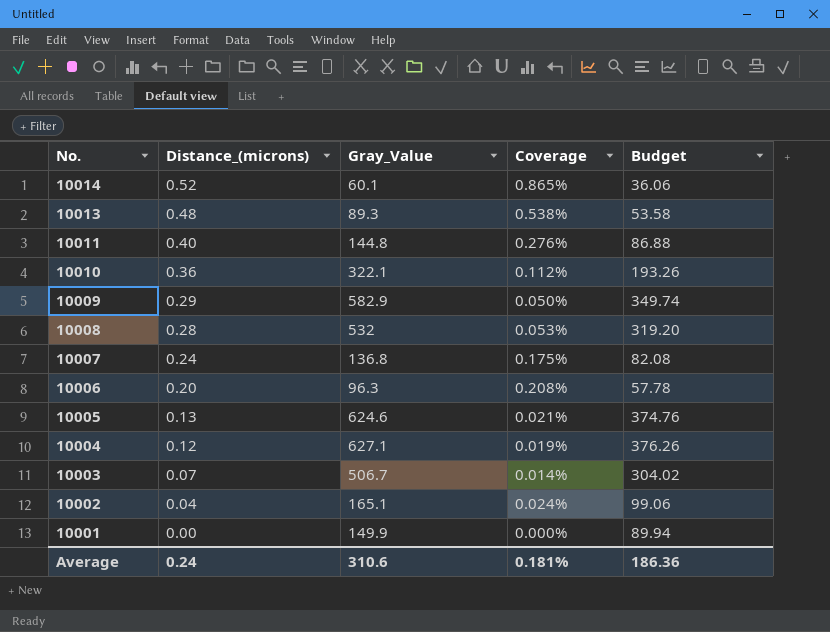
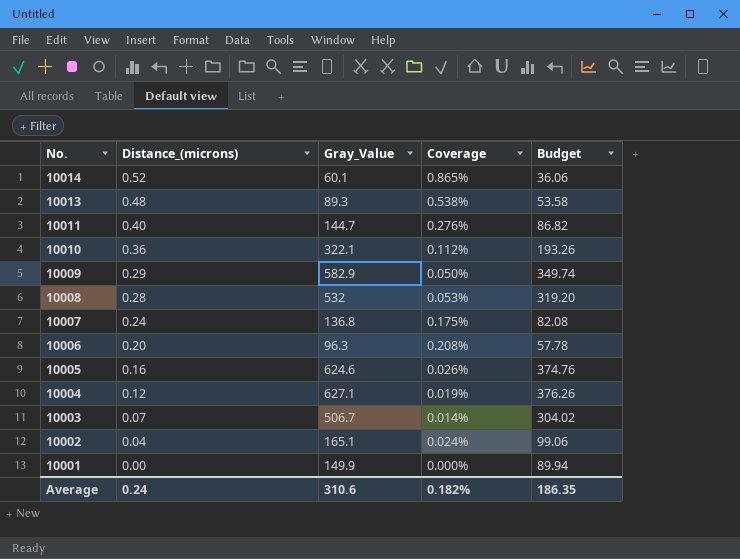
10011 | Gray_Value: 144.8 -> 144.7
10011 | Budget: 86.88 -> 86.82
10005 | Distance_(microns): 0.13 -> 0.16
10005 | Coverage: 0.021% -> 0.026%
Average | Coverage: 0.181% -> 0.182%
Average | Budget: 186.36 -> 186.35

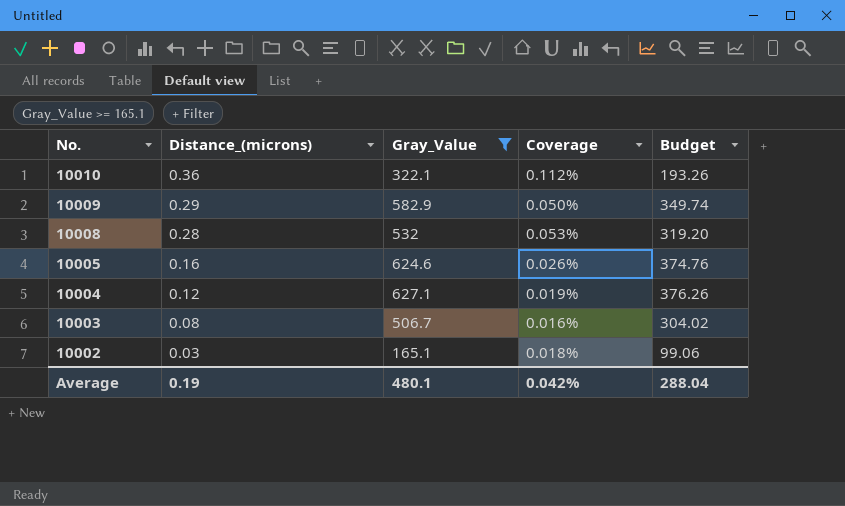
filter: none -> Gray_Value >= 165.1
10003 | Distance_(microns): 0.07 -> 0.08
10003 | Coverage: 0.014% -> 0.016%
10002 | Distance_(microns): 0.04 -> 0.03
10002 | Coverage: 0.024% -> 0.018%
Average | Distance_(microns): 0.24 -> 0.19
Average | Gray_Value: 310.6 -> 480.1
Average | Coverage: 0.182% -> 0.042%
Average | Budget: 186.35 -> 288.04

